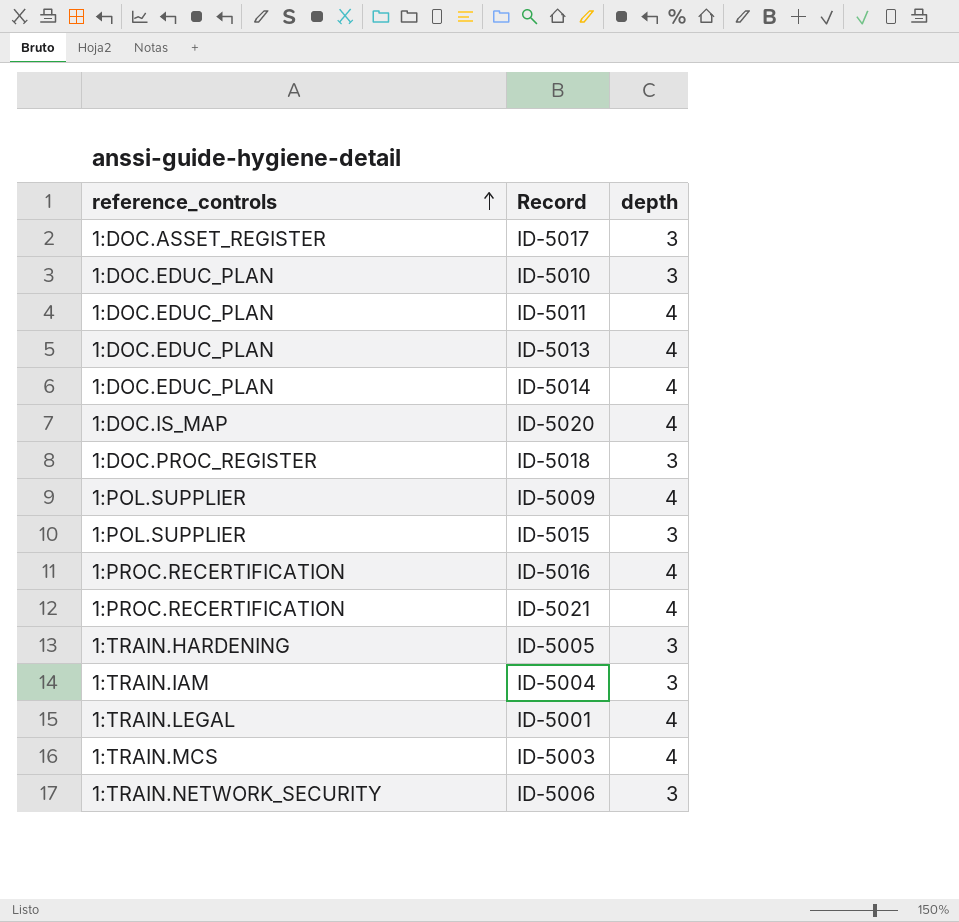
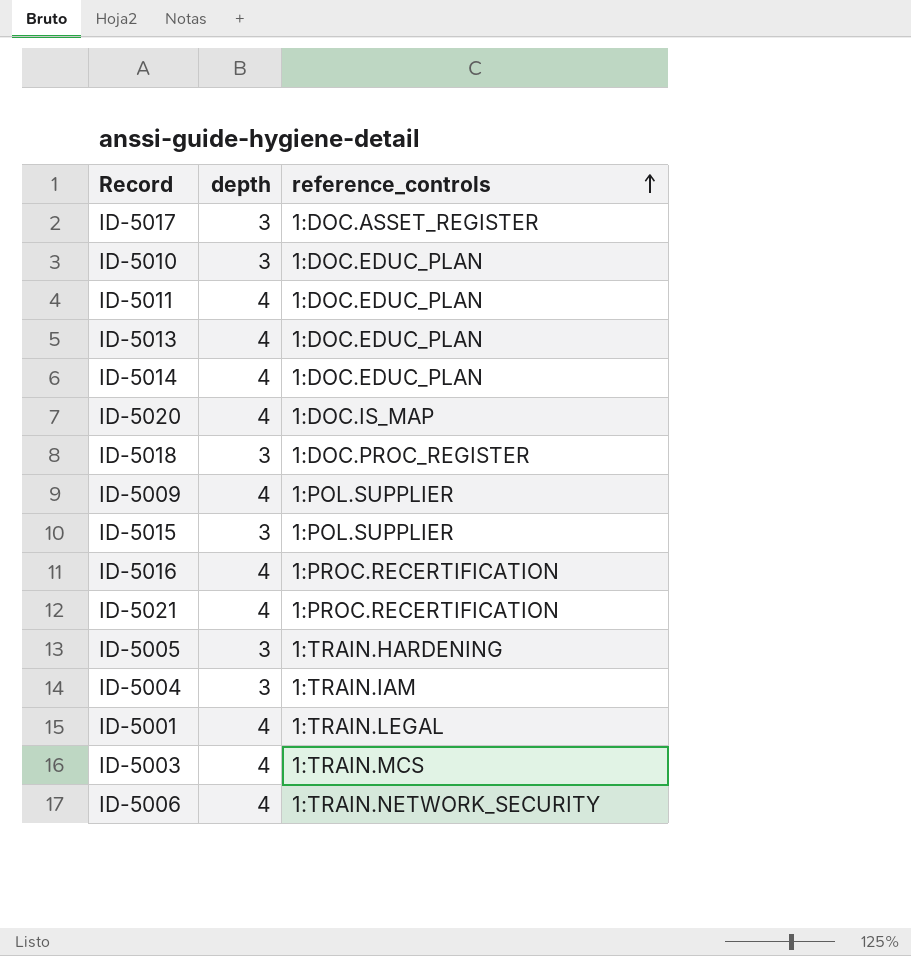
column reference_controls | position: 1 -> 3
ID-5006 | depth: 3 -> 4

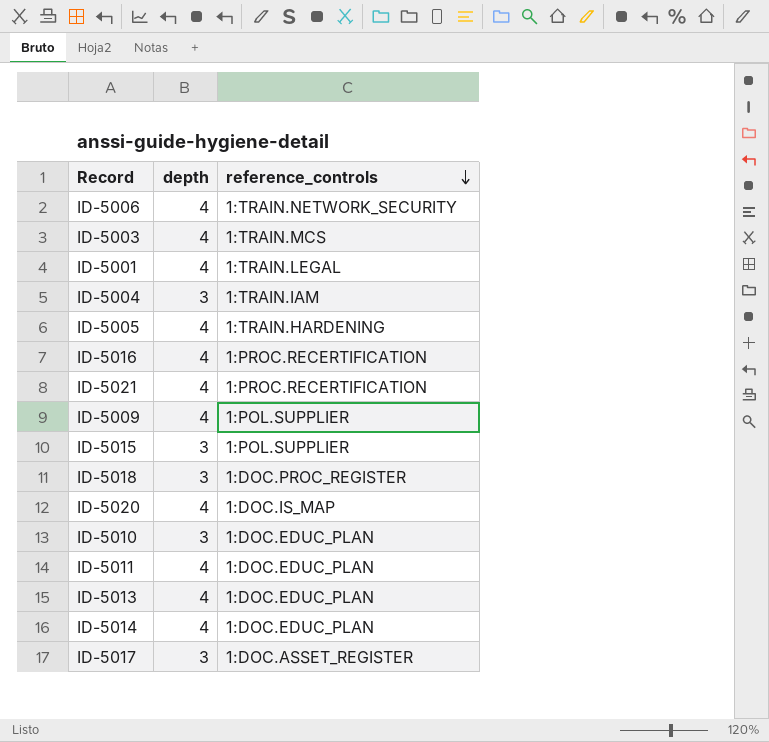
row order: reference_controls ascending -> reference_controls descending
ID-5005 | depth: 3 -> 4

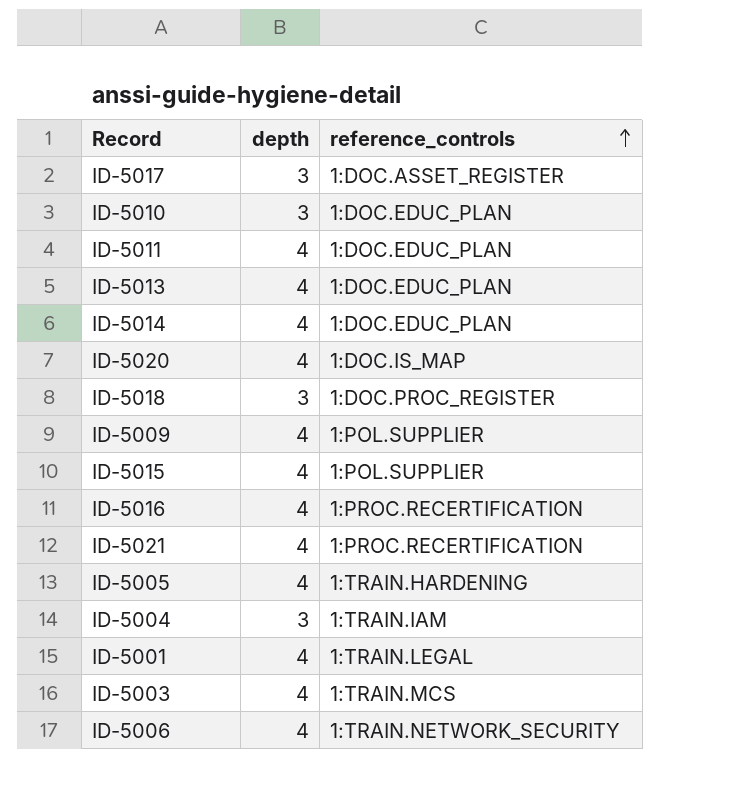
row order: reference_controls descending -> reference_controls ascending
ID-5015 | depth: 3 -> 4

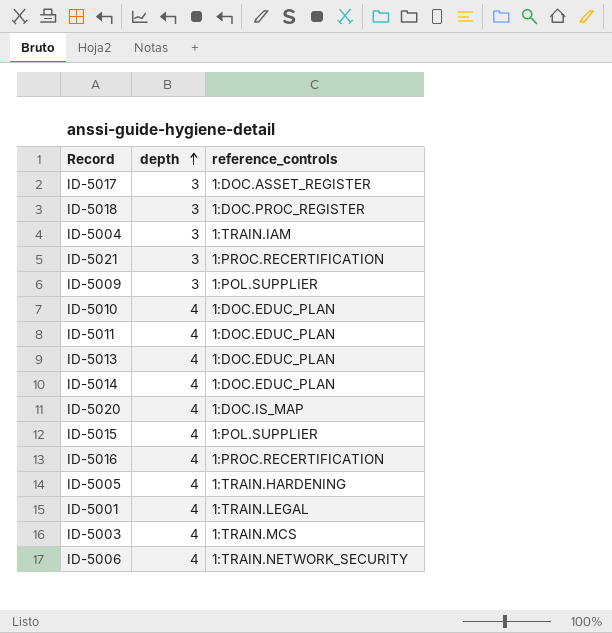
row order: reference_controls ascending -> depth ascending
ID-5021 | depth: 4 -> 3
ID-5009 | depth: 4 -> 3
ID-5010 | depth: 3 -> 4

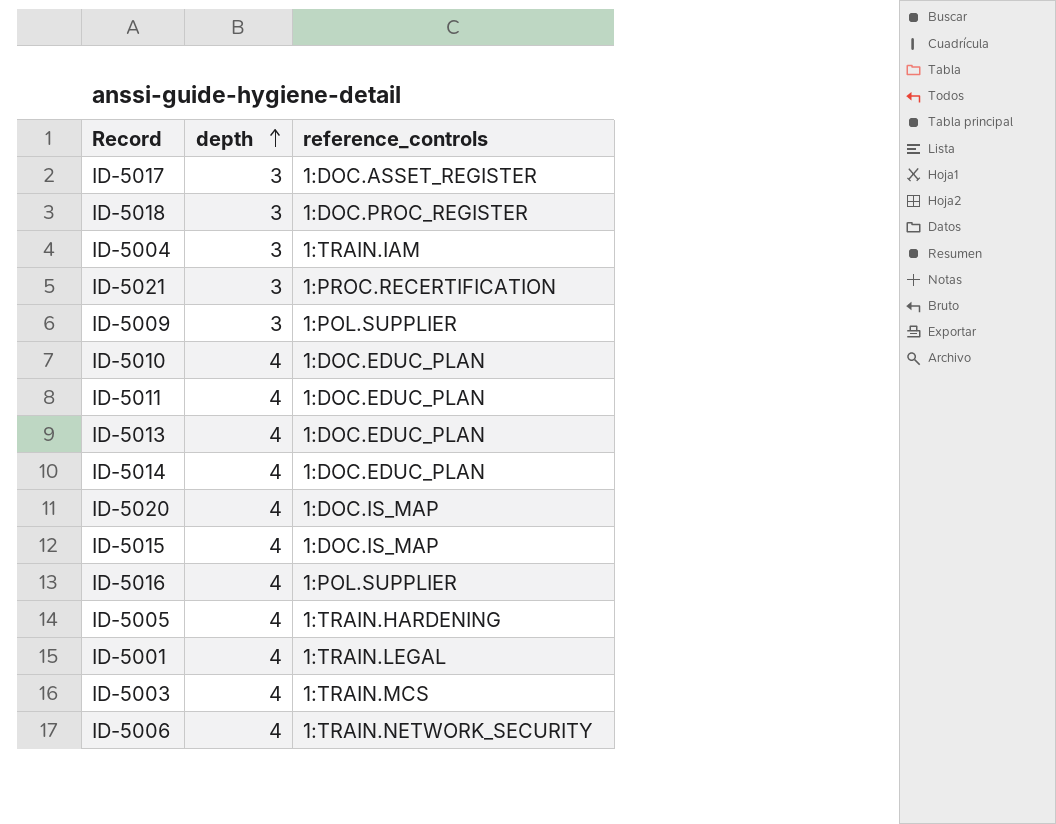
ID-5015 | reference_controls: 1:POL.SUPPLIER -> 1:DOC.IS_MAP
ID-5016 | reference_controls: 1:PROC.RECERTIFICATION -> 1:POL.SUPPLIER

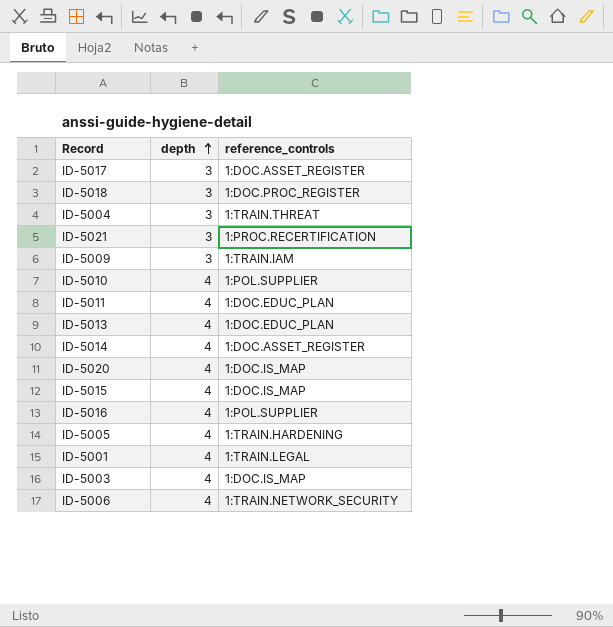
ID-5004 | reference_controls: 1:TRAIN.IAM -> 1:TRAIN.THREAT
ID-5009 | reference_controls: 1:POL.SUPPLIER -> 1:TRAIN.IAM
ID-5010 | reference_controls: 1:DOC.EDUC_PLAN -> 1:POL.SUPPLIER
ID-5014 | reference_controls: 1:DOC.EDUC_PLAN -> 1:DOC.ASSET_REGISTER
ID-5003 | reference_controls: 1:TRAIN.MCS -> 1:DOC.IS_MAP

